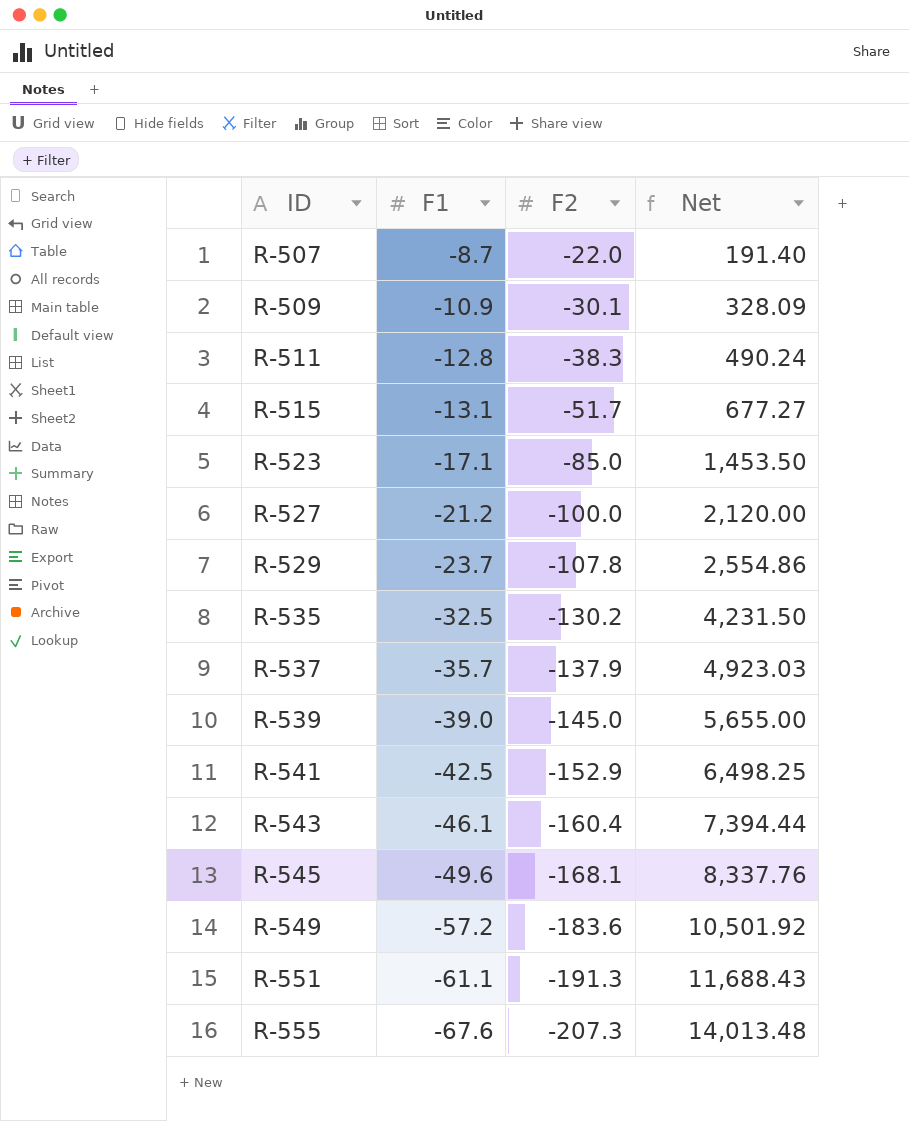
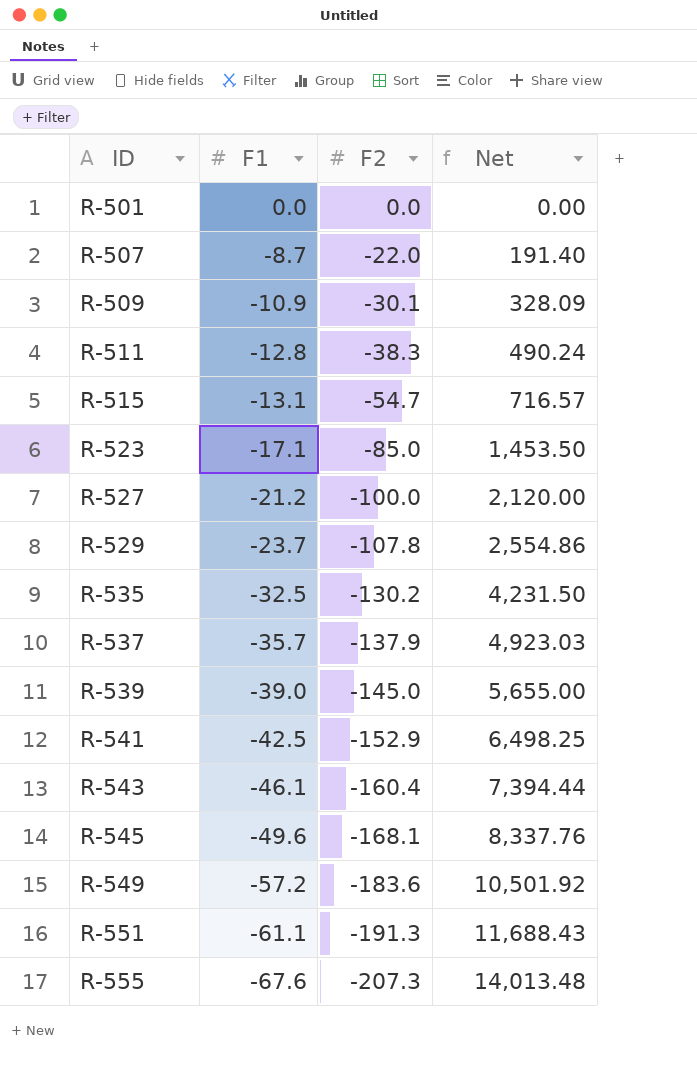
row R-501: none -> 0.0 | 0.0 | 0.00
R-515 | F2: -51.7 -> -54.7
R-515 | Net: 677.27 -> 716.57

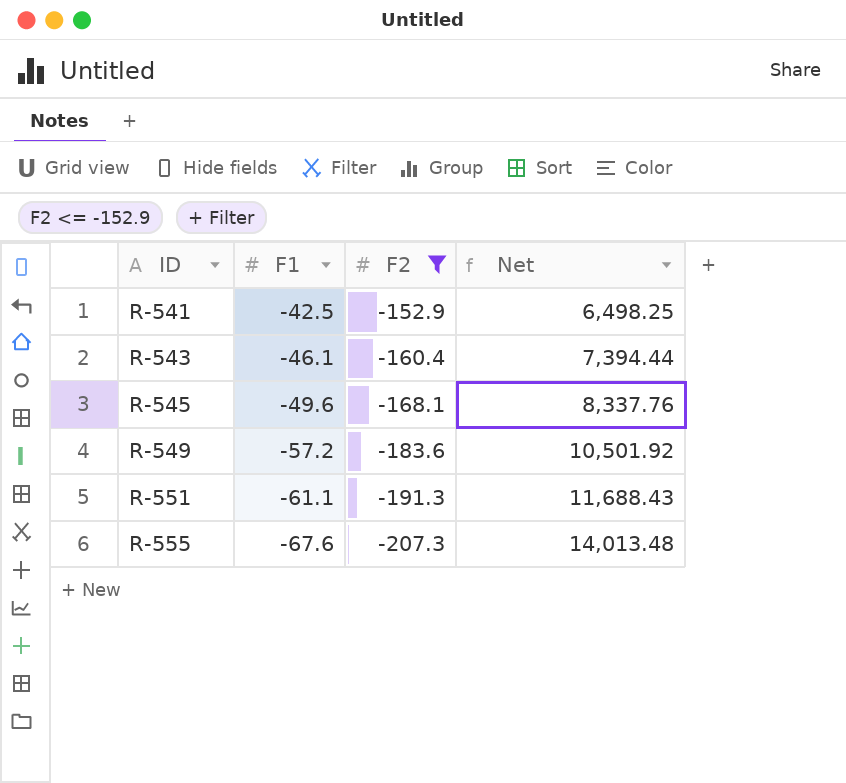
filter: none -> F2 <= -152.9

